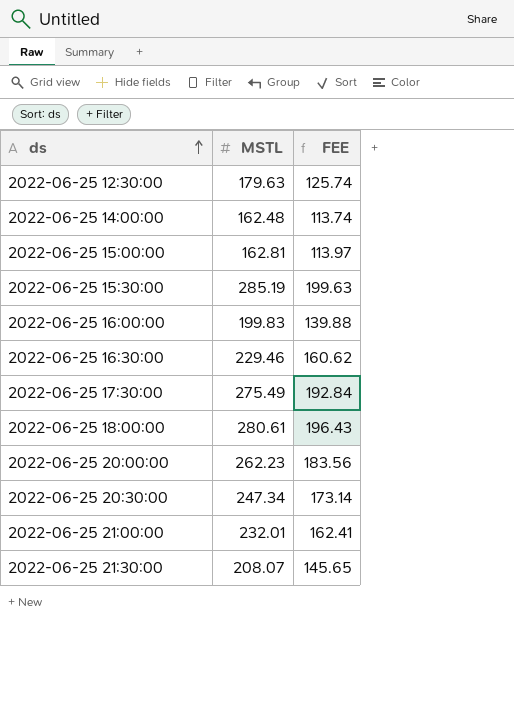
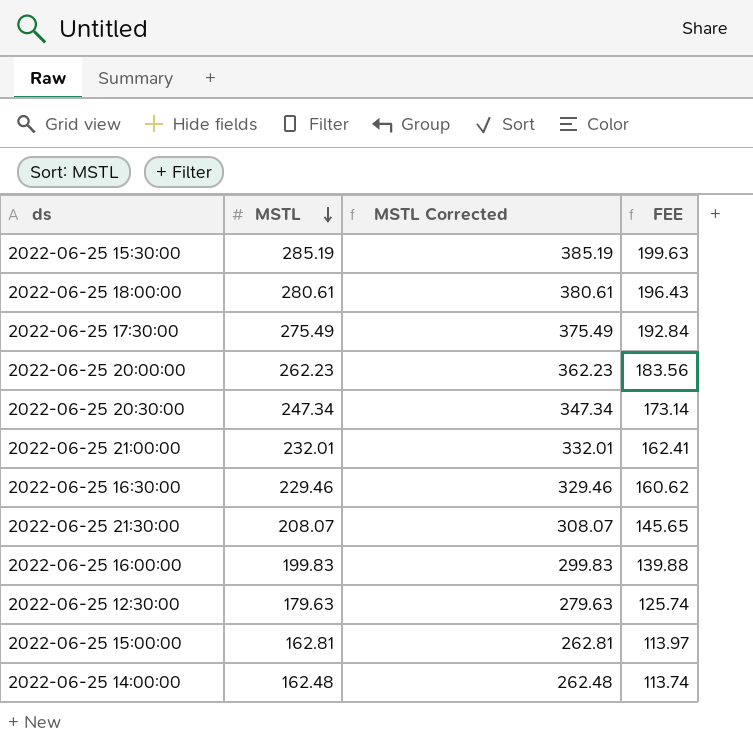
row order: ds ascending -> MSTL descending
column MSTL Corrected | formula: none -> [MSTL] + 100

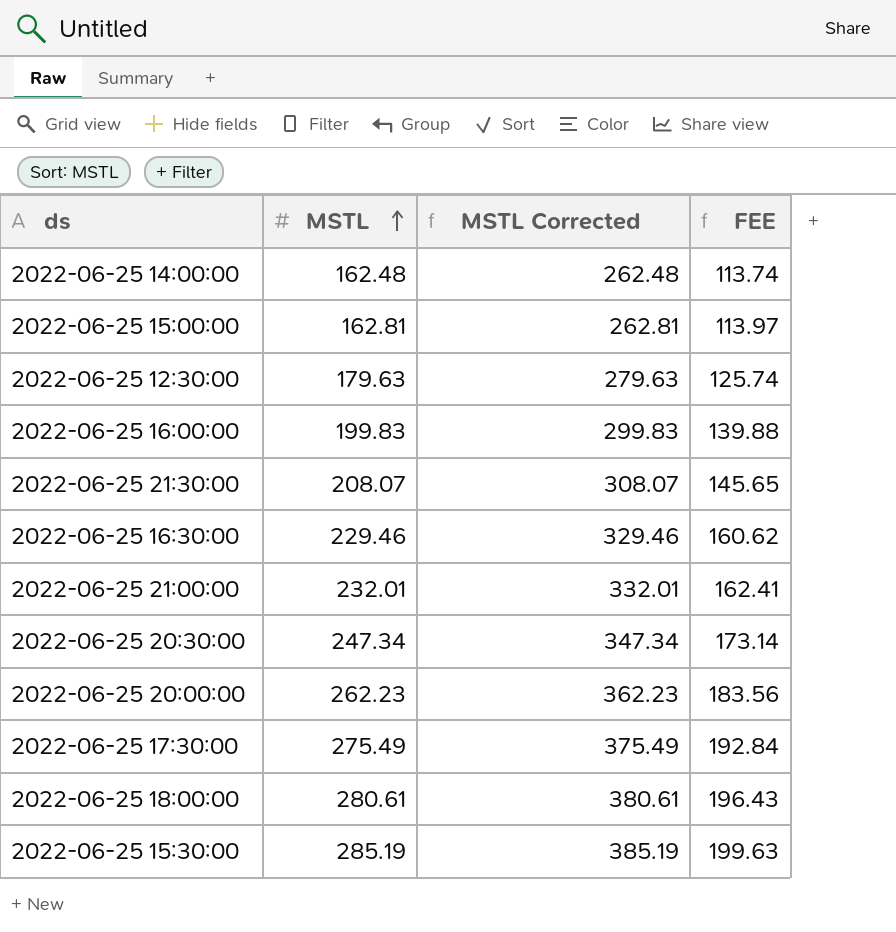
row order: MSTL descending -> MSTL ascending

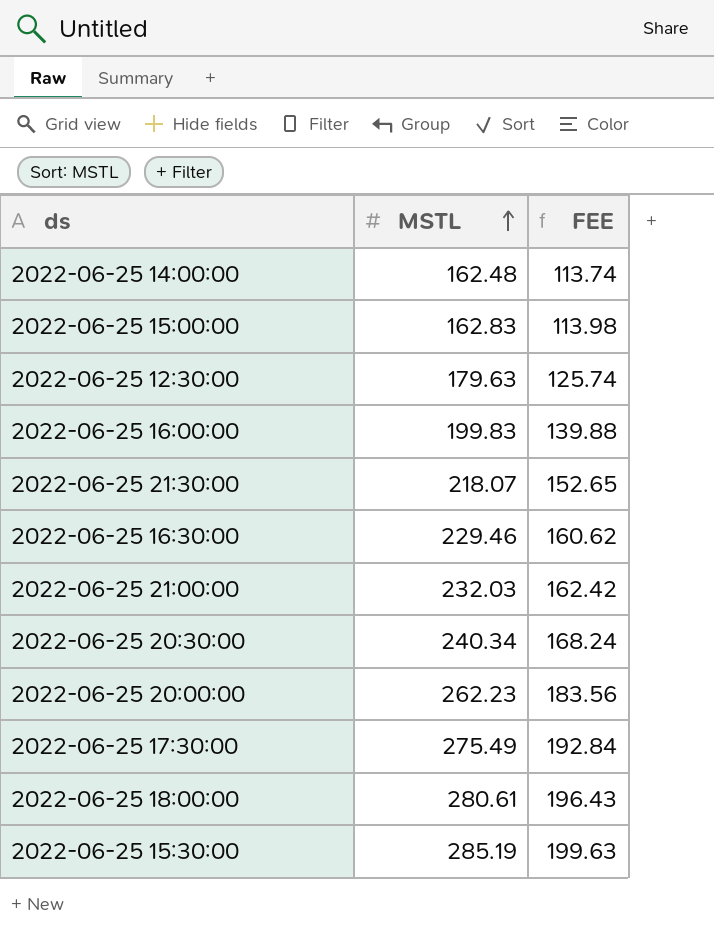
column MSTL Corrected | formula: [MSTL] + 100 -> none
2022-06-25 15:00:00 | MSTL: 162.81 -> 162.83
2022-06-25 15:00:00 | FEE: 113.97 -> 113.98
2022-06-25 21:30:00 | MSTL: 208.07 -> 218.07
2022-06-25 21:30:00 | FEE: 145.65 -> 152.65
2022-06-25 21:00:00 | MSTL: 232.01 -> 232.03
2022-06-25 21:00:00 | FEE: 162.41 -> 162.42
2022-06-25 20:30:00 | MSTL: 247.34 -> 240.34
2022-06-25 20:30:00 | FEE: 173.14 -> 168.24

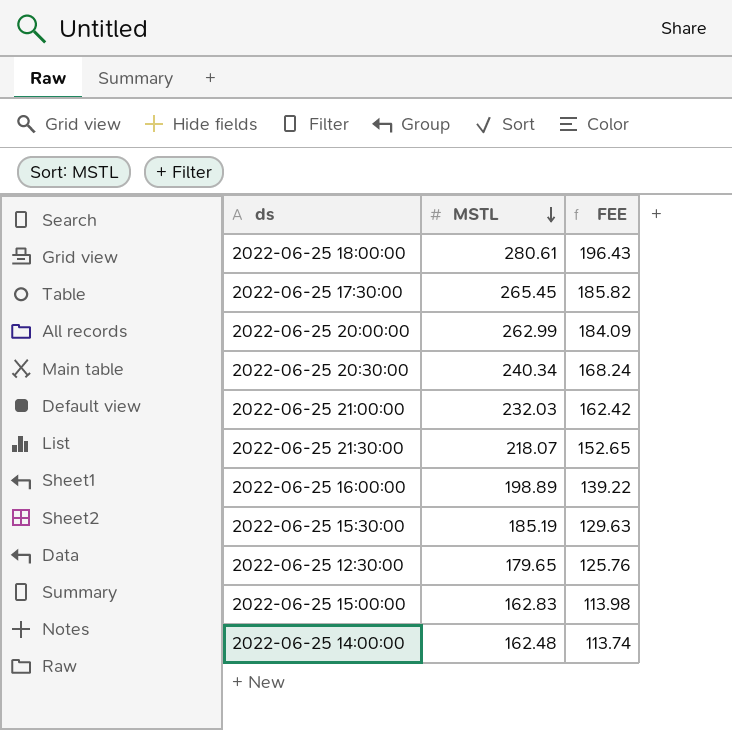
row order: MSTL ascending -> MSTL descending
row 2022-06-25 16:30:00: 229.46 | 160.62 -> none
2022-06-25 17:30:00 | MSTL: 275.49 -> 265.45
2022-06-25 17:30:00 | FEE: 192.84 -> 185.82
2022-06-25 20:00:00 | MSTL: 262.23 -> 262.99
2022-06-25 20:00:00 | FEE: 183.56 -> 184.09
2022-06-25 16:00:00 | MSTL: 199.83 -> 198.89
2022-06-25 16:00:00 | FEE: 139.88 -> 139.22
2022-06-25 15:30:00 | MSTL: 285.19 -> 185.19
2022-06-25 15:30:00 | FEE: 199.63 -> 129.63
2022-06-25 12:30:00 | MSTL: 179.63 -> 179.65
2022-06-25 12:30:00 | FEE: 125.74 -> 125.76

